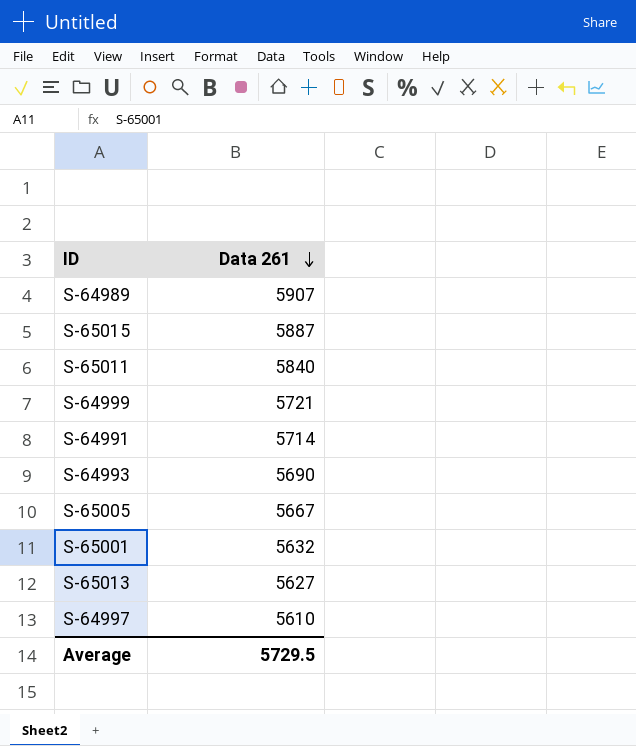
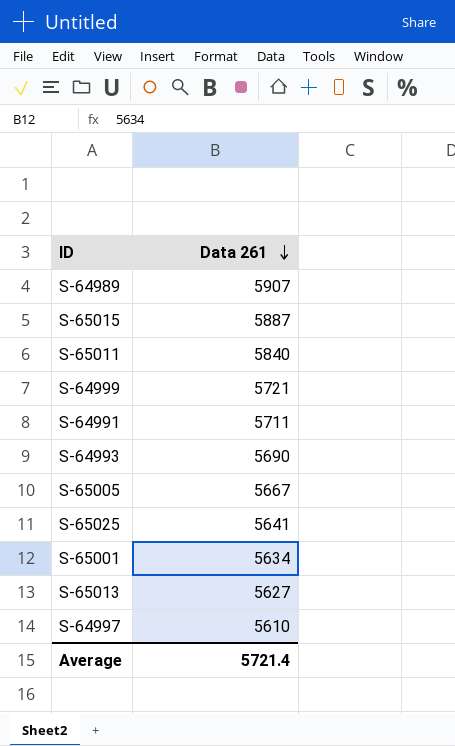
S-64991 | Data 261: 5714 -> 5711
row S-65025: none -> 5641
S-65001 | Data 261: 5632 -> 5634
Average | Data 261: 5729.5 -> 5721.4

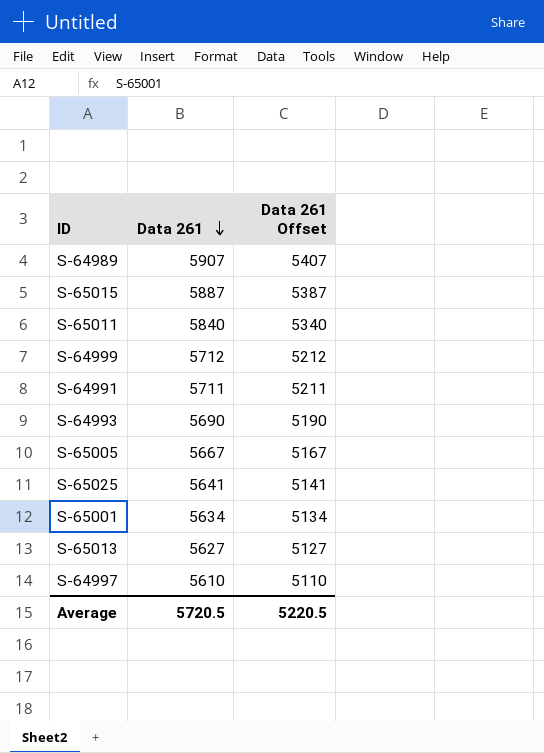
column Data 261 Offset | formula: none -> [Data 261] - 500
S-64999 | Data 261: 5721 -> 5712
Average | Data 261: 5721.4 -> 5720.5

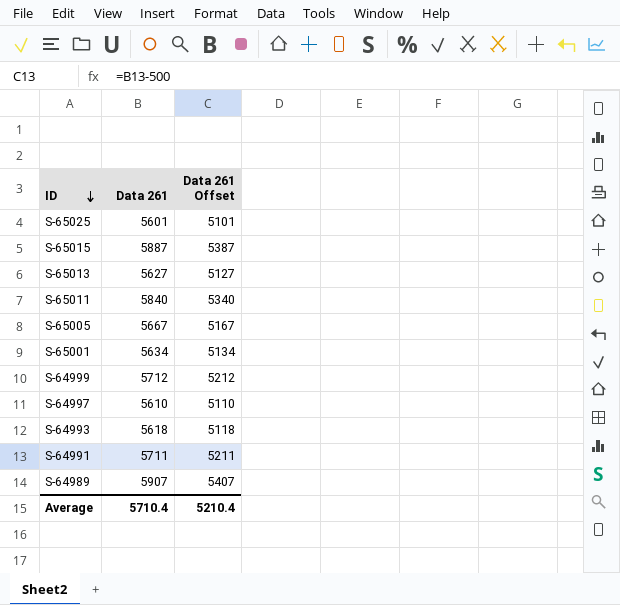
row order: Data 261 descending -> ID descending
S-65025 | Data 261: 5641 -> 5601
S-65025 | Data 261 Offset: 5141 -> 5101
S-64993 | Data 261: 5690 -> 5618
S-64993 | Data 261 Offset: 5190 -> 5118
Average | Data 261: 5720.5 -> 5710.4
Average | Data 261 Offset: 5220.5 -> 5210.4

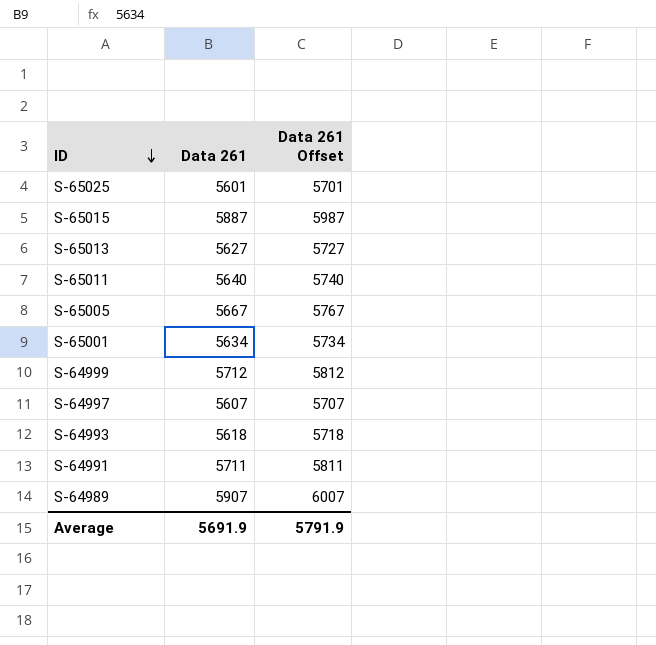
column Data 261 Offset | formula: [Data 261] - 500 -> [Data 261] + 100
S-65011 | Data 261: 5840 -> 5640
S-64997 | Data 261: 5610 -> 5607
Average | Data 261: 5710.4 -> 5691.9
Average | Data 261 Offset: 5210.4 -> 5791.9

